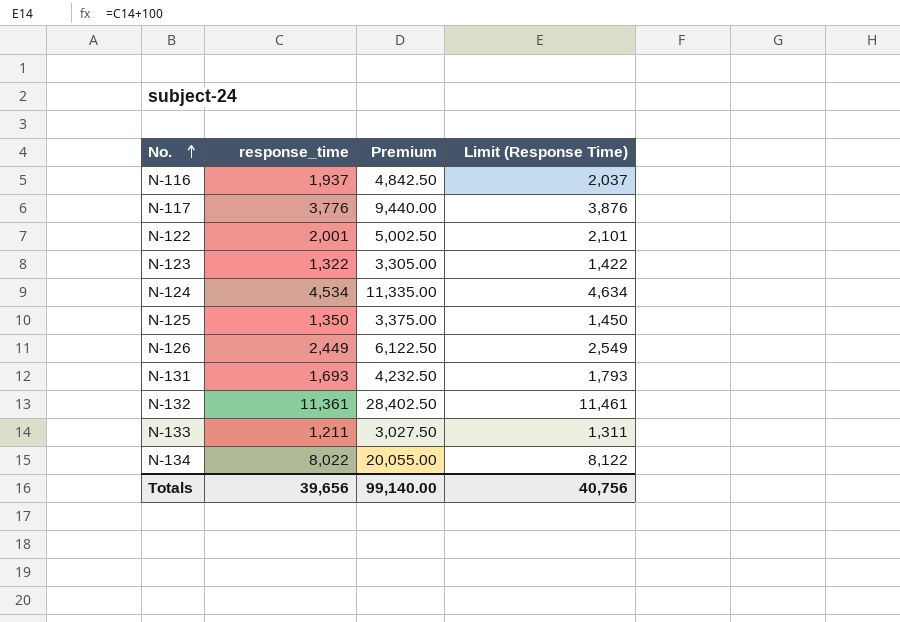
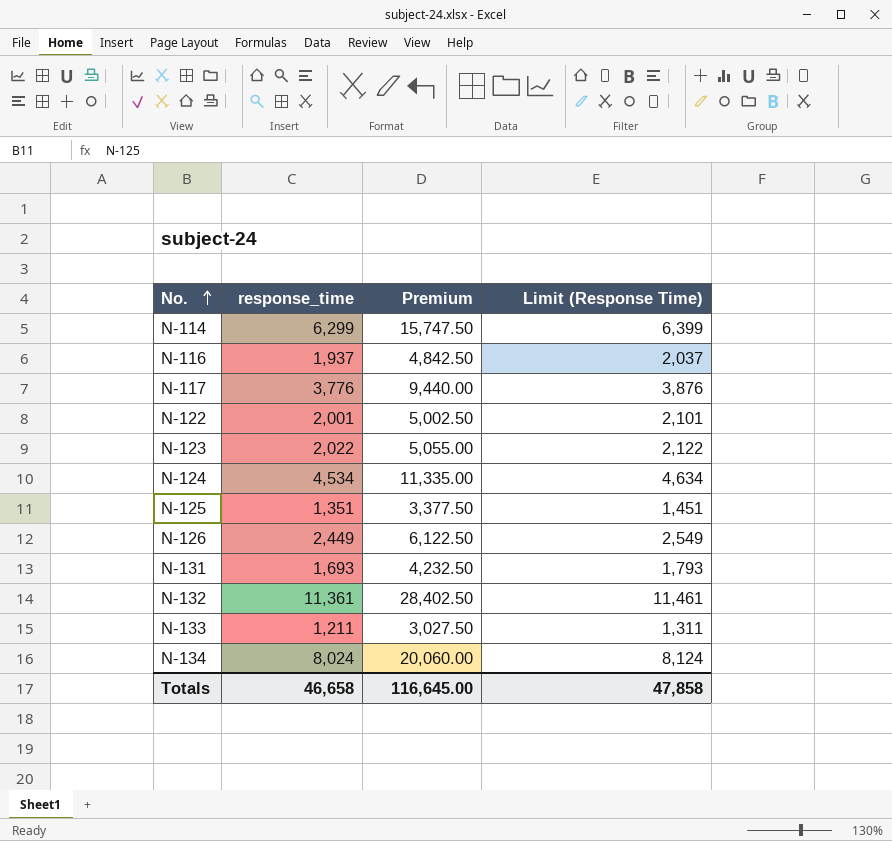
row N-114: none -> 6,299 | 15,747.50 | 6,399
N-123 | response_time: 1,322 -> 2,022
N-123 | Premium: 3,305.00 -> 5,055.00
N-123 | Limit (Response Time): 1,422 -> 2,122
N-125 | response_time: 1,350 -> 1,351
N-125 | Premium: 3,375.00 -> 3,377.50
N-125 | Limit (Response Time): 1,450 -> 1,451
N-134 | response_time: 8,022 -> 8,024
N-134 | Premium: 20,055.00 -> 20,060.00
N-134 | Limit (Response Time): 8,122 -> 8,124
Totals | response_time: 39,656 -> 46,658
Totals | Premium: 99,140.00 -> 116,645.00
Totals | Limit (Response Time): 40,756 -> 47,858

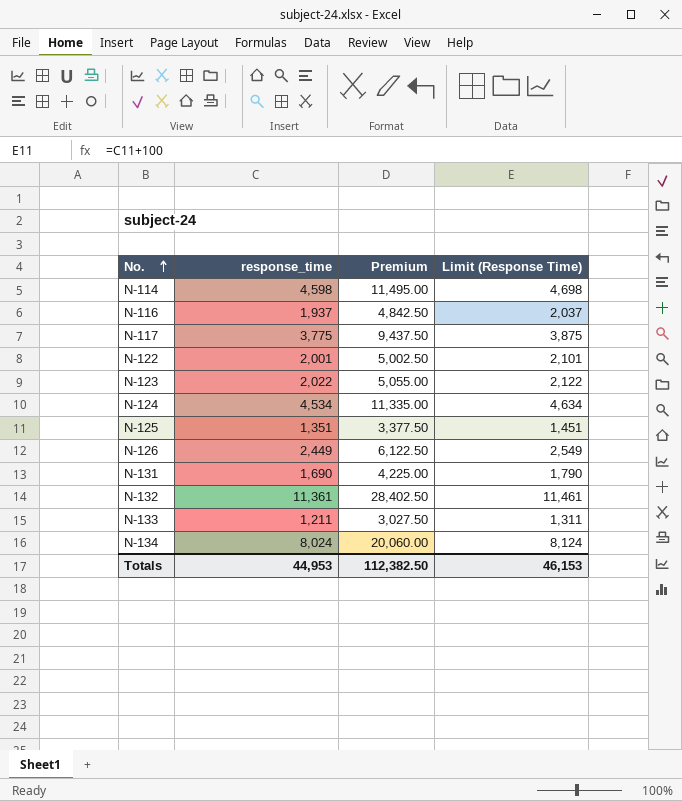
N-114 | response_time: 6,299 -> 4,598
N-114 | Premium: 15,747.50 -> 11,495.00
N-114 | Limit (Response Time): 6,399 -> 4,698
N-117 | response_time: 3,776 -> 3,775
N-117 | Premium: 9,440.00 -> 9,437.50
N-117 | Limit (Response Time): 3,876 -> 3,875
N-131 | response_time: 1,693 -> 1,690
N-131 | Premium: 4,232.50 -> 4,225.00
N-131 | Limit (Response Time): 1,793 -> 1,790
Totals | response_time: 46,658 -> 44,953
Totals | Premium: 116,645.00 -> 112,382.50
Totals | Limit (Response Time): 47,858 -> 46,153

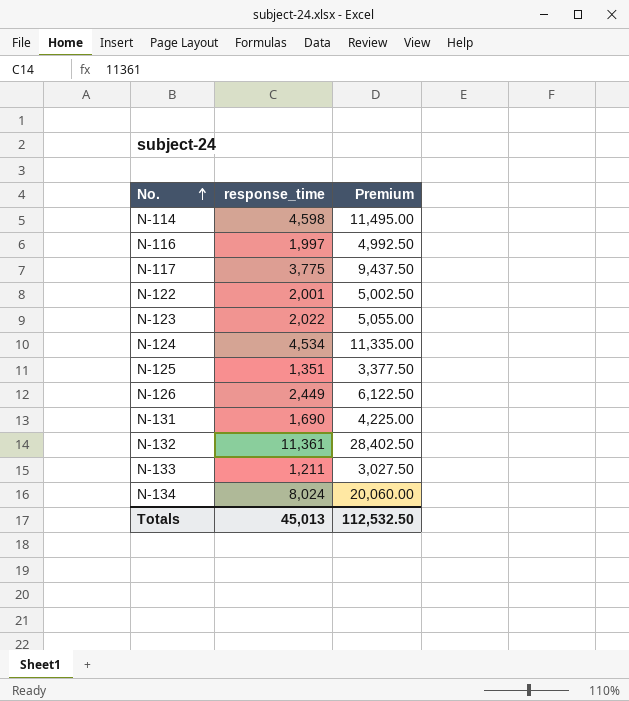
column Limit (Response Time) | formula: [response_time] + 100 -> none
N-116 | response_time: 1,937 -> 1,997
N-116 | Premium: 4,842.50 -> 4,992.50
Totals | response_time: 44,953 -> 45,013
Totals | Premium: 112,382.50 -> 112,532.50

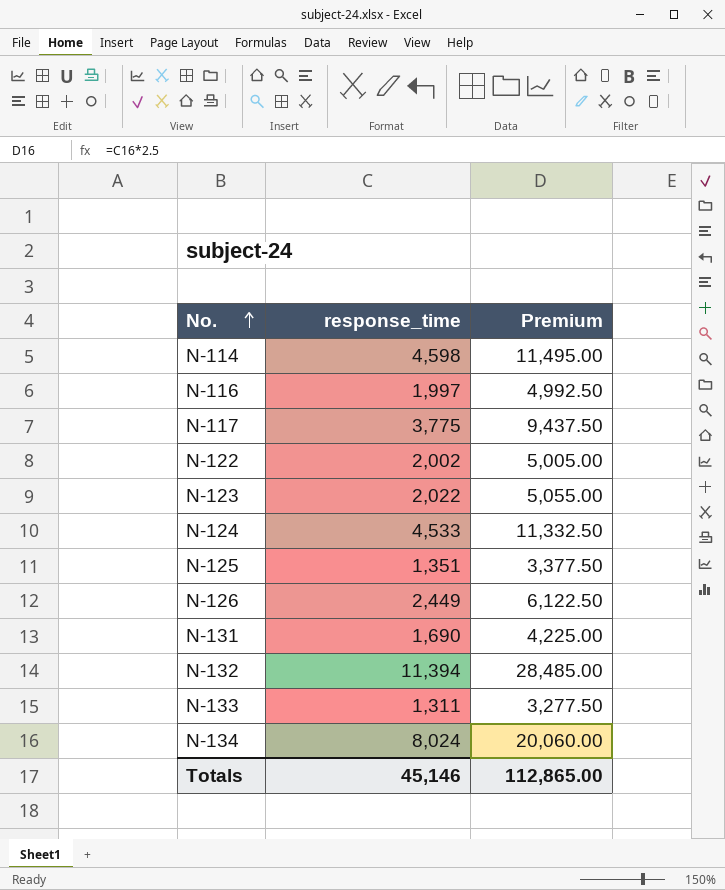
N-122 | response_time: 2,001 -> 2,002
N-122 | Premium: 5,002.50 -> 5,005.00
N-124 | response_time: 4,534 -> 4,533
N-124 | Premium: 11,335.00 -> 11,332.50
N-132 | response_time: 11,361 -> 11,394
N-132 | Premium: 28,402.50 -> 28,485.00
N-133 | response_time: 1,211 -> 1,311
N-133 | Premium: 3,027.50 -> 3,277.50
Totals | response_time: 45,013 -> 45,146
Totals | Premium: 112,532.50 -> 112,865.00

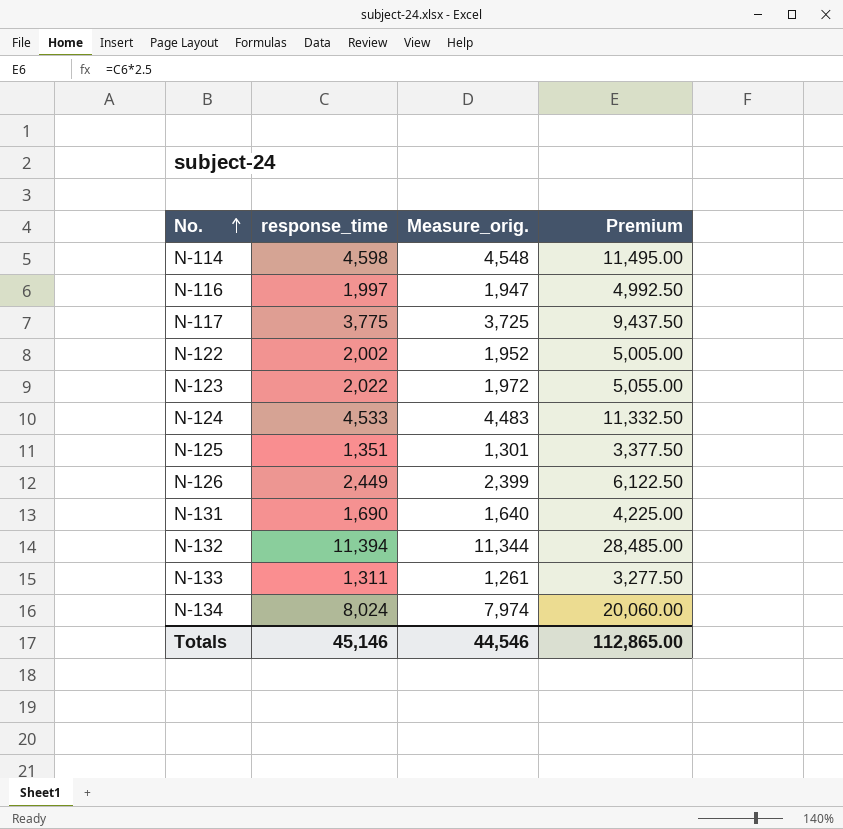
column Measure_orig. | formula: none -> [response_time] - 50

